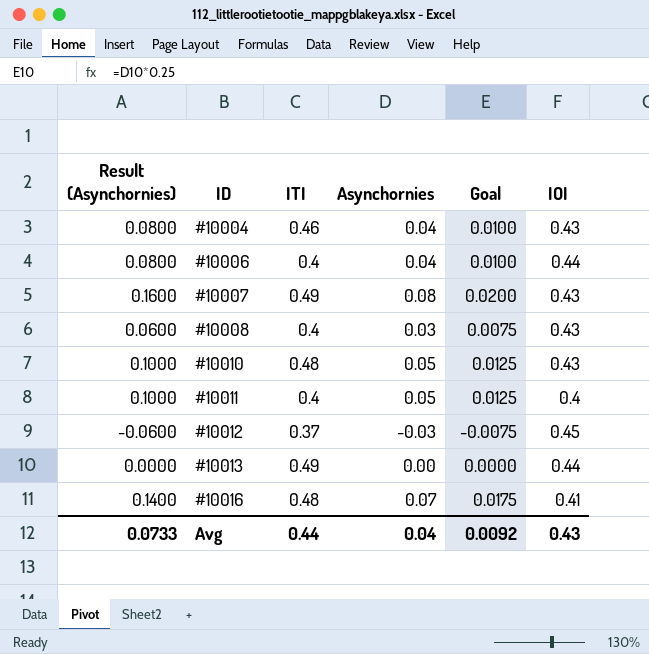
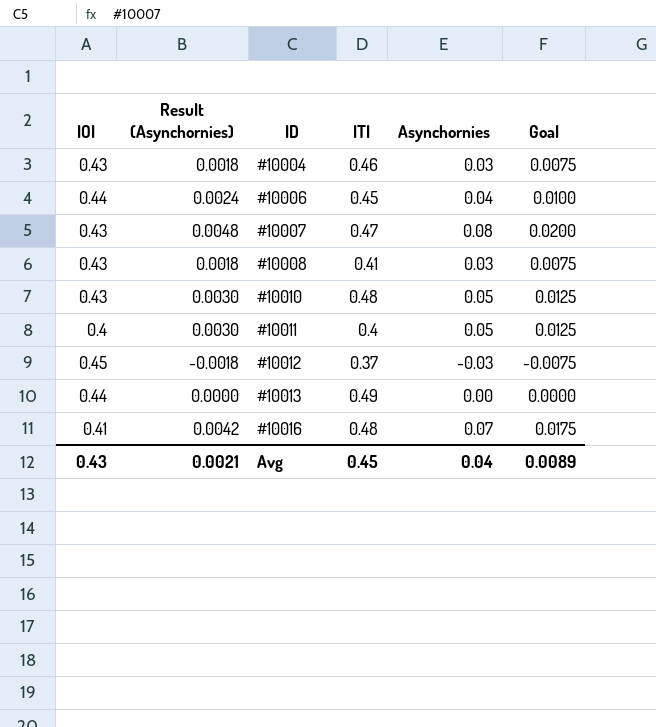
column IOI | position: 6 -> 1
column Result (Asynchornies) | formula: [Asynchornies] * 2 -> [Asynchornies] * 0.06
#10004 | Asynchornies: 0.04 -> 0.03
#10004 | Goal: 0.0100 -> 0.0075
#10006 | ITI: 0.4 -> 0.45
#10007 | ITI: 0.49 -> 0.47
#10008 | ITI: 0.4 -> 0.41
Avg | Result (Asynchornies): 0.0733 -> 0.0021
Avg | ITI: 0.44 -> 0.45
Avg | Goal: 0.0092 -> 0.0089

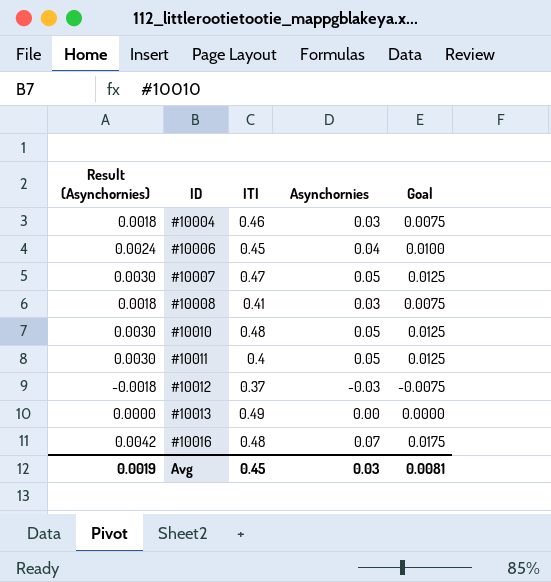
column IOI | position: 1 -> none
#10007 | Result (Asynchornies): 0.0048 -> 0.0030
#10007 | Asynchornies: 0.08 -> 0.05
#10007 | Goal: 0.0200 -> 0.0125
Avg | Result (Asynchornies): 0.0021 -> 0.0019
Avg | Asynchornies: 0.04 -> 0.03
Avg | Goal: 0.0089 -> 0.0081

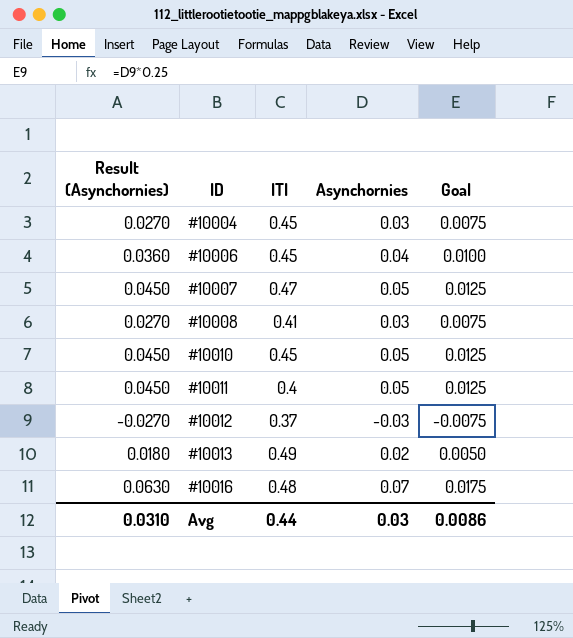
column Result (Asynchornies) | formula: [Asynchornies] * 0.06 -> [Asynchornies] * 0.9
#10004 | ITI: 0.46 -> 0.45
#10010 | ITI: 0.48 -> 0.45
#10013 | Asynchornies: 0.00 -> 0.02
#10013 | Goal: 0.0000 -> 0.0050
Avg | Result (Asynchornies): 0.0019 -> 0.0310
Avg | ITI: 0.45 -> 0.44
Avg | Goal: 0.0081 -> 0.0086

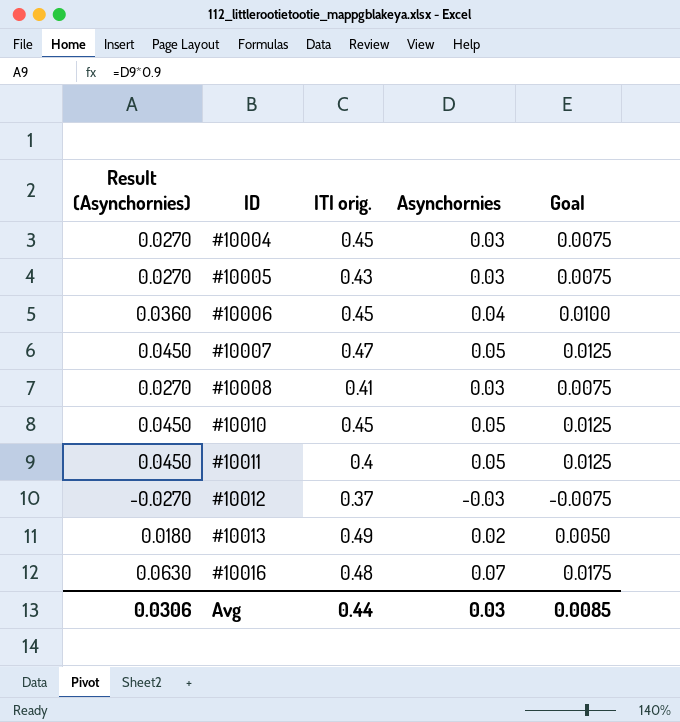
column name: ITI -> ITI orig.
row #10005: none -> 0.0270 | 0.43 | 0.03 | 0.0075
Avg | Result (Asynchornies): 0.0310 -> 0.0306
Avg | Goal: 0.0086 -> 0.0085

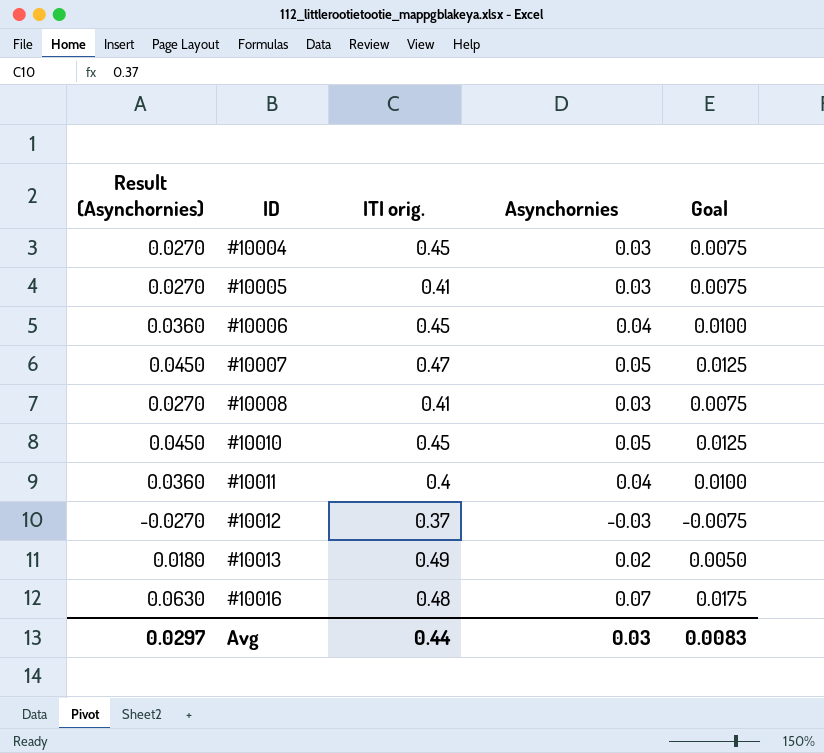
#10005 | ITI orig.: 0.43 -> 0.41
#10011 | Result (Asynchornies): 0.0450 -> 0.0360
#10011 | Asynchornies: 0.05 -> 0.04
#10011 | Goal: 0.0125 -> 0.0100
Avg | Result (Asynchornies): 0.0306 -> 0.0297
Avg | Goal: 0.0085 -> 0.0083

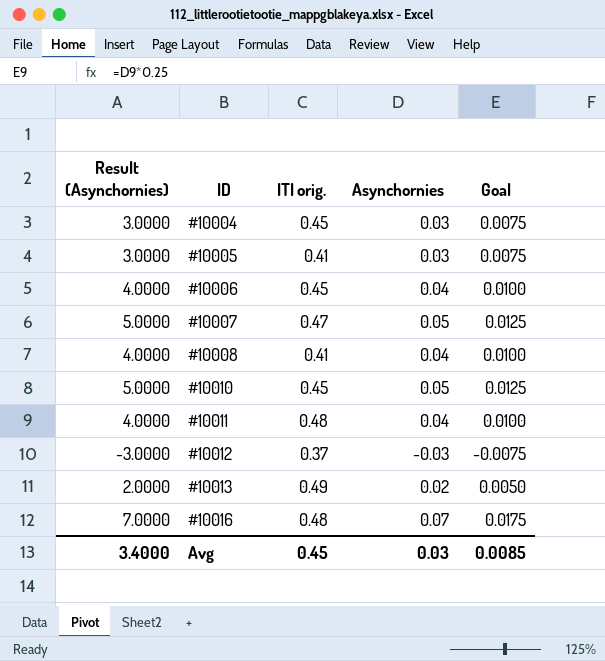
column Result (Asynchornies) | formula: [Asynchornies] * 0.9 -> [Asynchornies] * 100
#10008 | Asynchornies: 0.03 -> 0.04
#10008 | Goal: 0.0075 -> 0.0100
#10011 | ITI orig.: 0.4 -> 0.48
Avg | Result (Asynchornies): 0.0297 -> 3.4000
Avg | ITI orig.: 0.44 -> 0.45
Avg | Goal: 0.0083 -> 0.0085

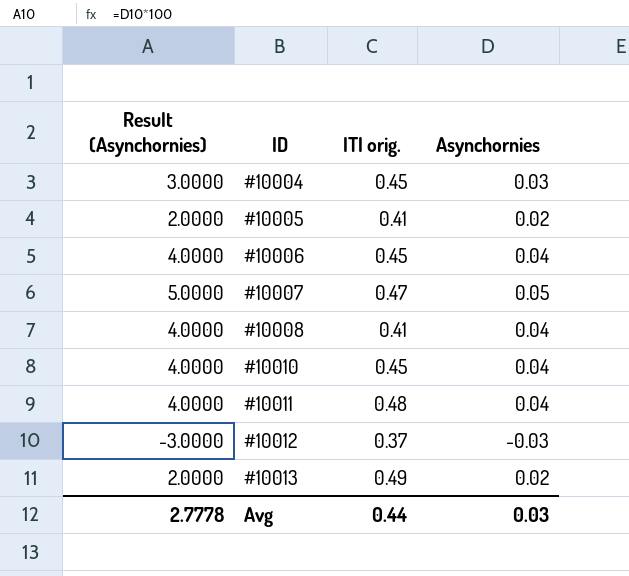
column Goal | formula: [Asynchornies] * 0.25 -> none
row #10016: 7.0000 | 0.48 | 0.07 | 0.0175 -> none
#10005 | Result (Asynchornies): 3.0000 -> 2.0000
#10005 | Asynchornies: 0.03 -> 0.02
#10010 | Result (Asynchornies): 5.0000 -> 4.0000
#10010 | Asynchornies: 0.05 -> 0.04
Avg | Result (Asynchornies): 3.4000 -> 2.7778
Avg | ITI orig.: 0.45 -> 0.44

